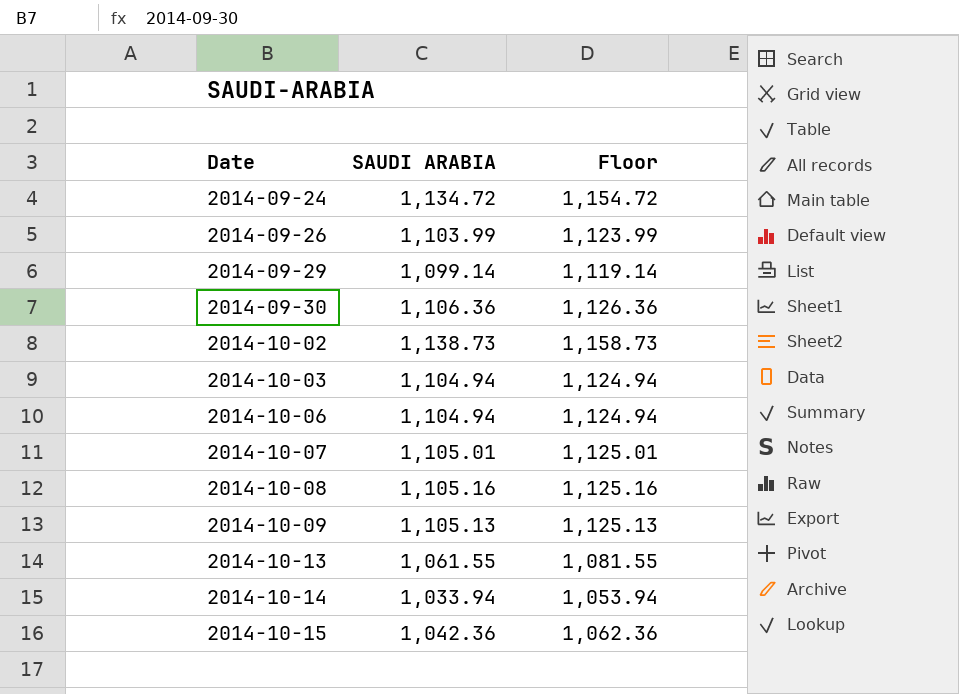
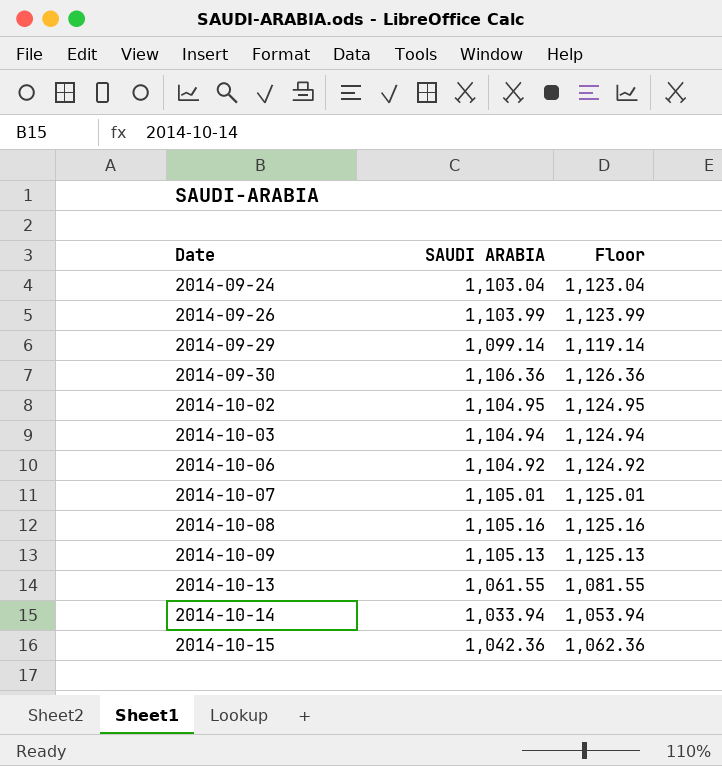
2014-09-24 | SAUDI ARABIA: 1,134.72 -> 1,103.04
2014-09-24 | Floor: 1,154.72 -> 1,123.04
2014-10-02 | SAUDI ARABIA: 1,138.73 -> 1,104.95
2014-10-02 | Floor: 1,158.73 -> 1,124.95
2014-10-06 | SAUDI ARABIA: 1,104.94 -> 1,104.92
2014-10-06 | Floor: 1,124.94 -> 1,124.92

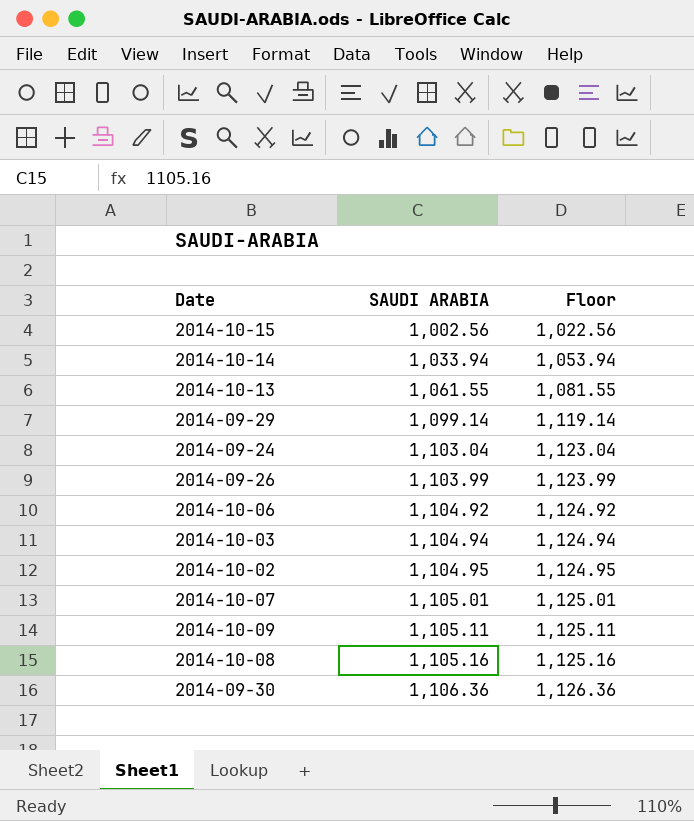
row order: Date ascending -> SAUDI ARABIA ascending
2014-10-15 | SAUDI ARABIA: 1,042.36 -> 1,002.56
2014-10-15 | Floor: 1,062.36 -> 1,022.56
2014-10-09 | SAUDI ARABIA: 1,105.13 -> 1,105.11
2014-10-09 | Floor: 1,125.13 -> 1,125.11

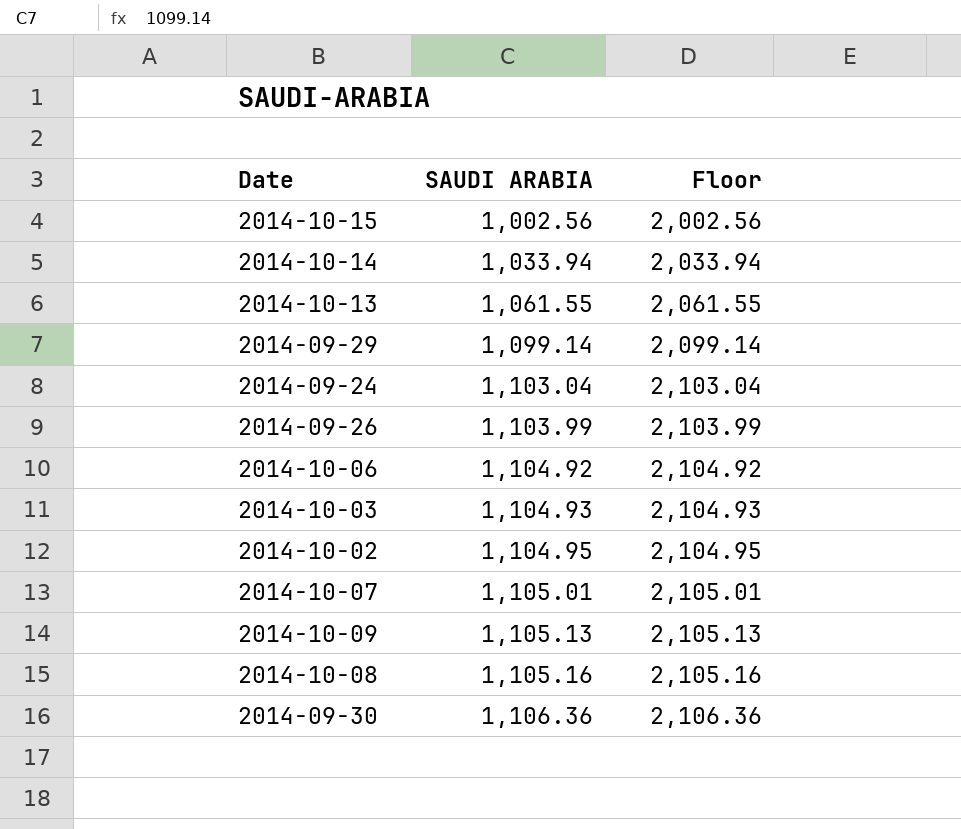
column Floor | formula: [SAUDI ARABIA] + 20 -> [SAUDI ARABIA] + 1000
2014-10-03 | SAUDI ARABIA: 1,104.94 -> 1,104.93
2014-10-09 | SAUDI ARABIA: 1,105.11 -> 1,105.13

